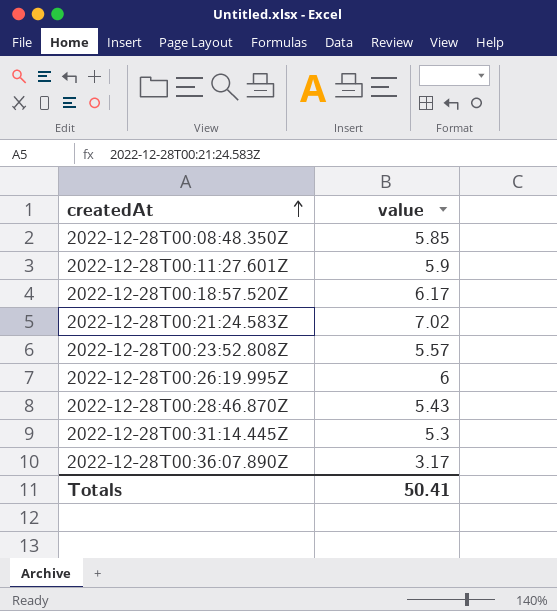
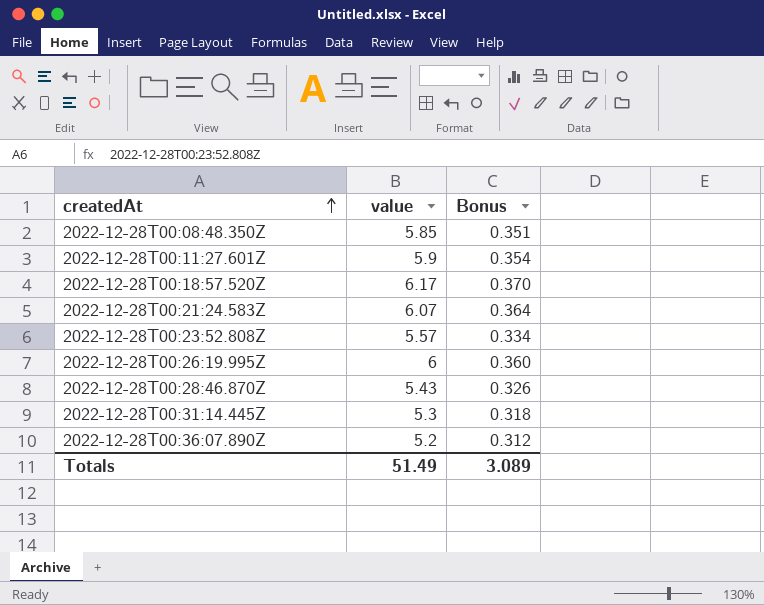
column Bonus | formula: none -> [value] * 0.06
2022-12-28T00:21:24.583Z | value: 7.02 -> 6.07
2022-12-28T00:36:07.890Z | value: 3.17 -> 5.2
Totals | value: 50.41 -> 51.49

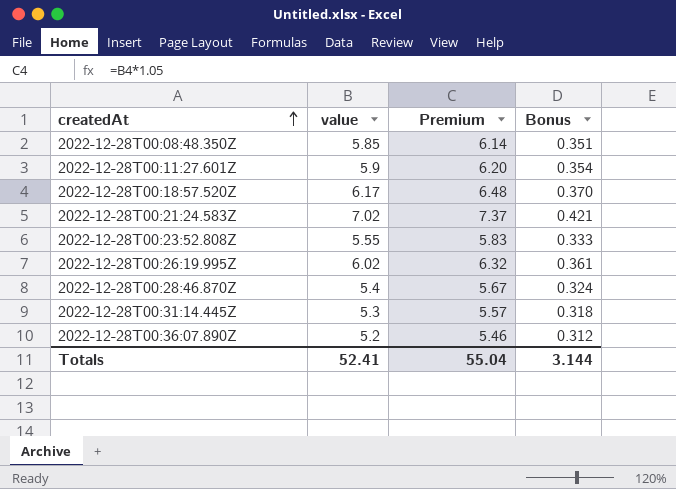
column Premium | formula: none -> [value] * 1.05
2022-12-28T00:21:24.583Z | value: 6.07 -> 7.02
2022-12-28T00:21:24.583Z | Bonus: 0.364 -> 0.421
2022-12-28T00:23:52.808Z | value: 5.57 -> 5.55
2022-12-28T00:23:52.808Z | Bonus: 0.334 -> 0.333
2022-12-28T00:26:19.995Z | value: 6 -> 6.02
2022-12-28T00:26:19.995Z | Bonus: 0.360 -> 0.361
2022-12-28T00:28:46.870Z | value: 5.43 -> 5.4
2022-12-28T00:28:46.870Z | Bonus: 0.326 -> 0.324
Totals | value: 51.49 -> 52.41
Totals | Bonus: 3.089 -> 3.144

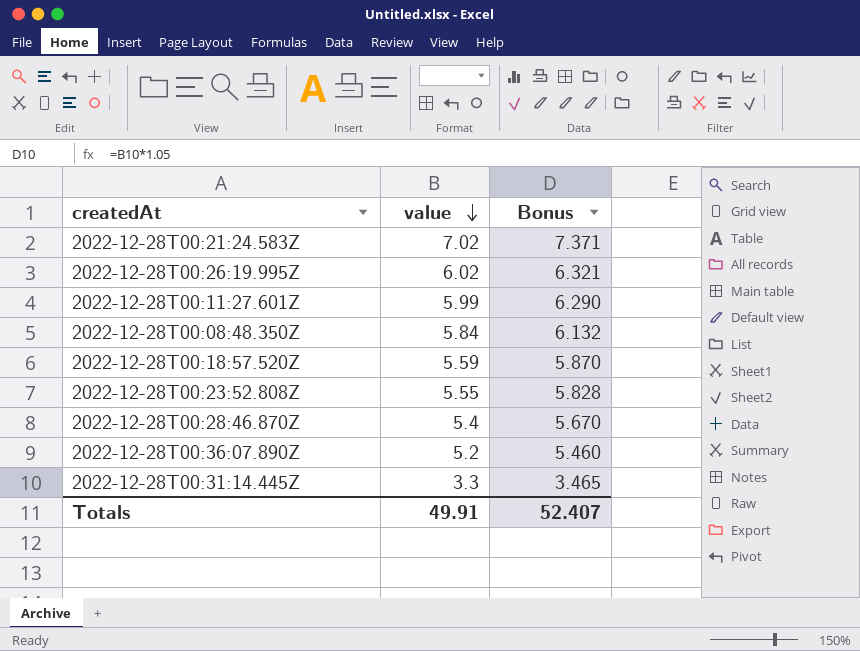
row order: createdAt ascending -> value descending
column Premium | formula: [value] * 1.05 -> none
column Bonus | formula: [value] * 0.06 -> [value] * 1.05
2022-12-28T00:11:27.601Z | value: 5.9 -> 5.99
2022-12-28T00:08:48.350Z | value: 5.85 -> 5.84
2022-12-28T00:18:57.520Z | value: 6.17 -> 5.59
2022-12-28T00:31:14.445Z | value: 5.3 -> 3.3
Totals | value: 52.41 -> 49.91
Totals | Bonus: 3.144 -> 52.407

